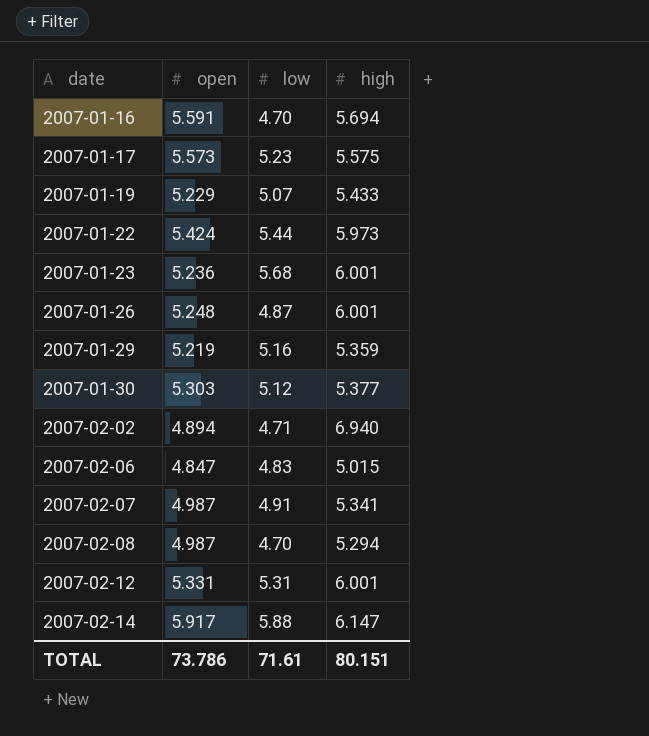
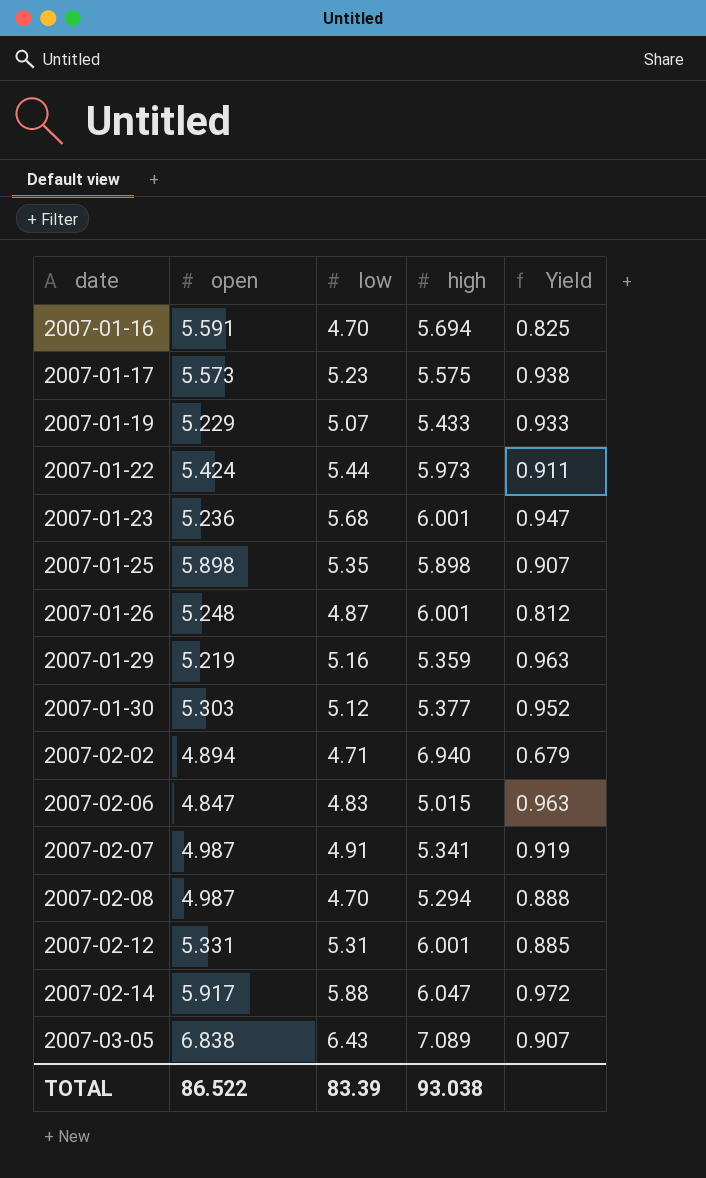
column Yield | formula: none -> [low] / [high]
row 2007-01-25: none -> 5.898 | 5.35 | 5.898 | 0.907
2007-02-14 | high: 6.147 -> 6.047
row 2007-03-05: none -> 6.838 | 6.43 | 7.089 | 0.907
TOTAL | open: 73.786 -> 86.522
TOTAL | low: 71.61 -> 83.39
TOTAL | high: 80.151 -> 93.038

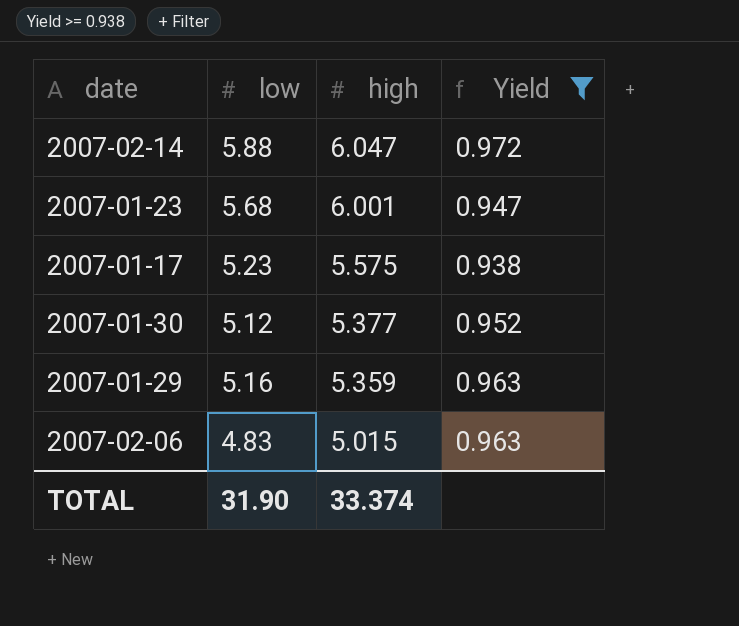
filter: none -> Yield >= 0.938
row order: date ascending -> high descending
column open | position: 2 -> none
TOTAL | low: 83.39 -> 31.90
TOTAL | high: 93.038 -> 33.374

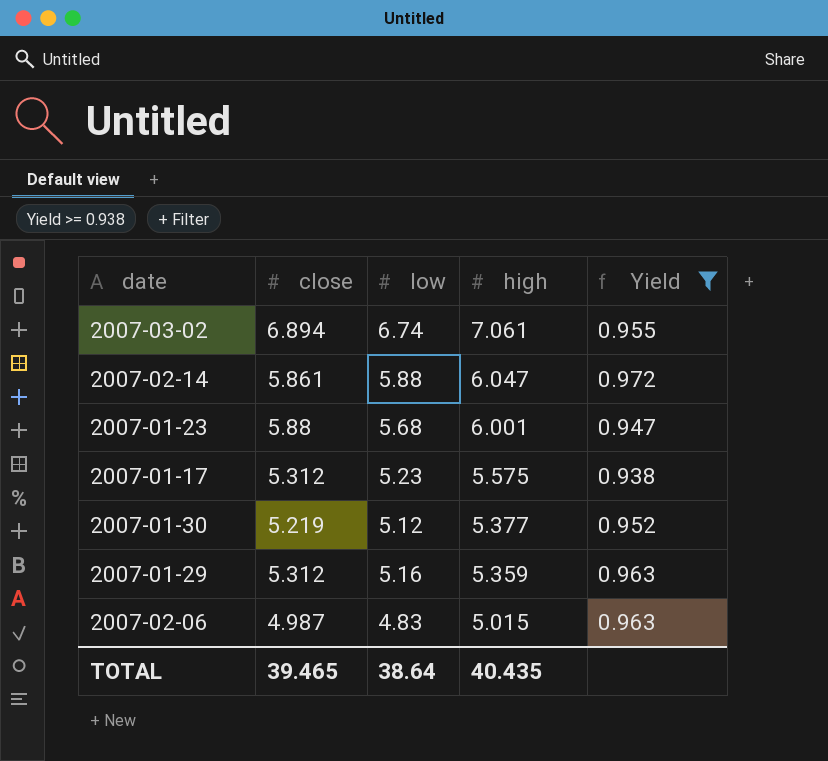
column close | position: none -> 2
row 2007-03-02: none -> 6.894 | 6.74 | 7.061 | 0.955
TOTAL | low: 31.90 -> 38.64
TOTAL | high: 33.374 -> 40.435

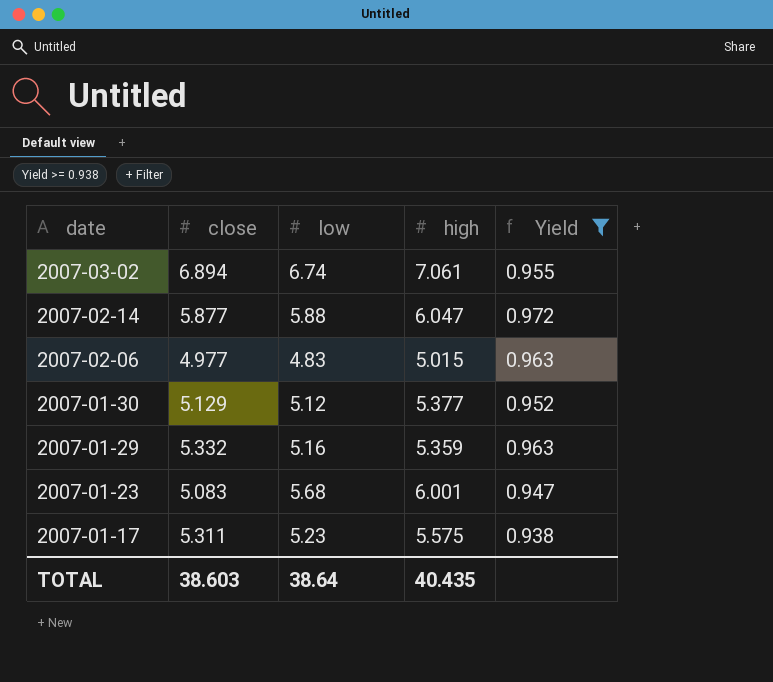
row order: high descending -> date descending
2007-02-14 | close: 5.861 -> 5.877
2007-02-06 | close: 4.987 -> 4.977
2007-01-30 | close: 5.219 -> 5.129
2007-01-29 | close: 5.312 -> 5.332
2007-01-23 | close: 5.88 -> 5.083
2007-01-17 | close: 5.312 -> 5.311
TOTAL | close: 39.465 -> 38.603

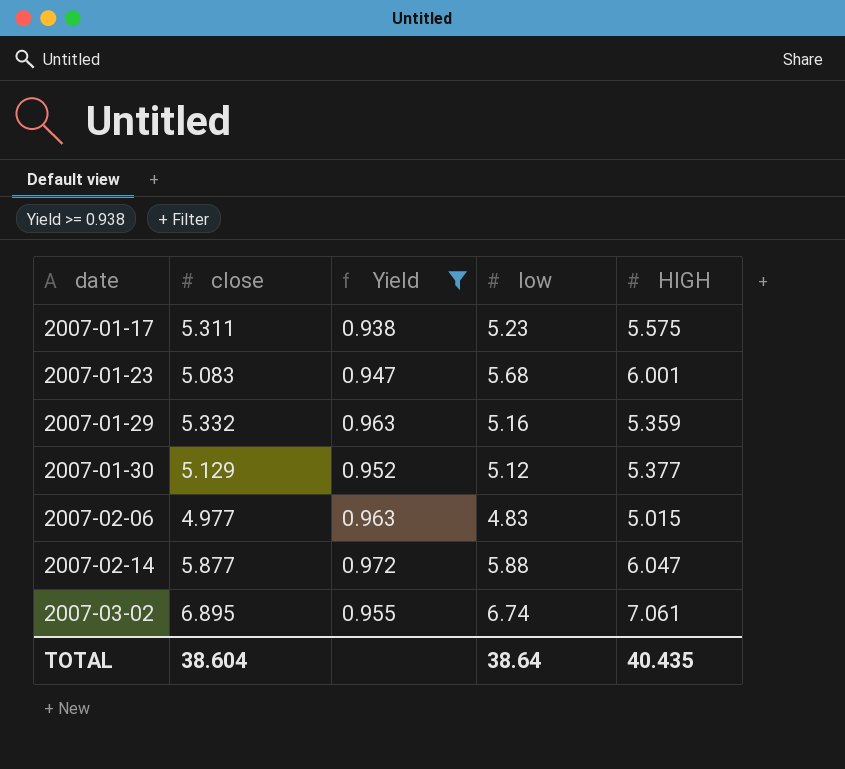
row order: date descending -> date ascending
column Yield | position: 5 -> 3
column name: high -> HIGH
2007-03-02 | close: 6.894 -> 6.895
TOTAL | close: 38.603 -> 38.604

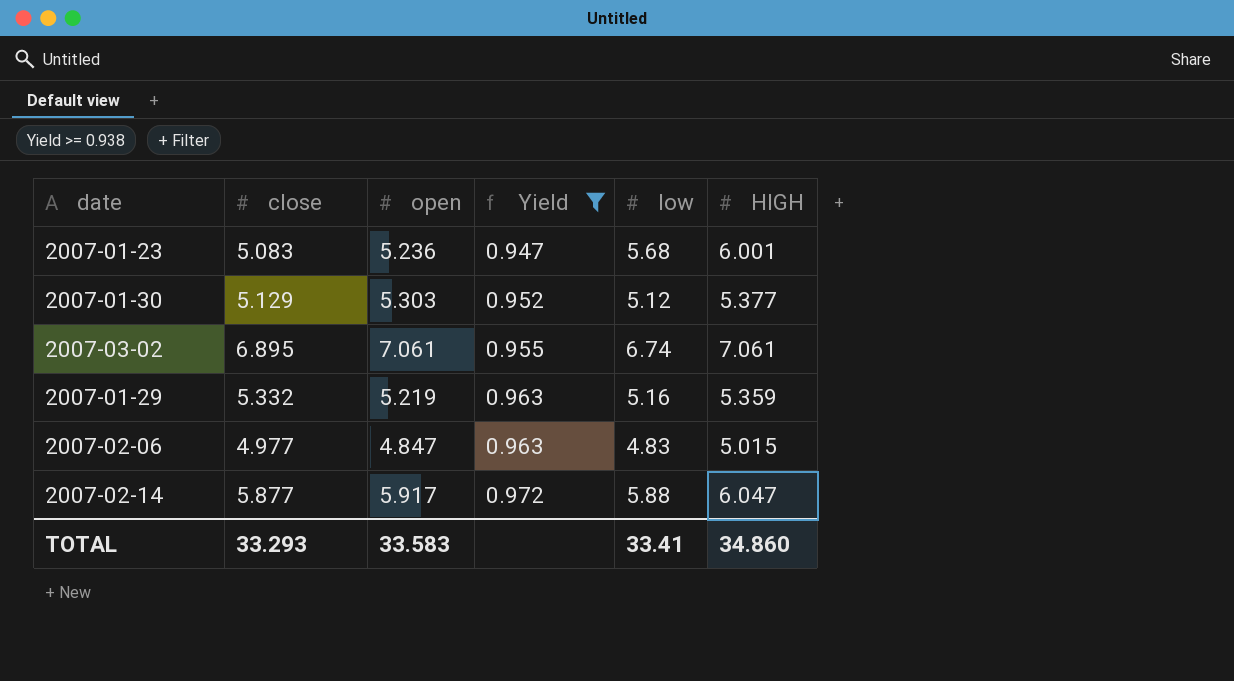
row order: date ascending -> Yield ascending
column open | position: none -> 3
row 2007-01-17: 5.311 | 0.938 | 5.23 | 5.575 -> none
TOTAL | close: 38.604 -> 33.293
TOTAL | low: 38.64 -> 33.41
TOTAL | HIGH: 40.435 -> 34.860

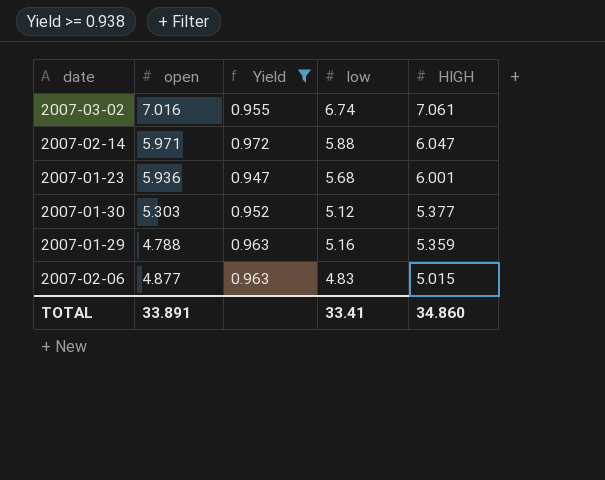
row order: Yield ascending -> HIGH descending
column close | position: 2 -> none
2007-03-02 | open: 7.061 -> 7.016
2007-02-14 | open: 5.917 -> 5.971
2007-01-23 | open: 5.236 -> 5.936
2007-01-29 | open: 5.219 -> 4.788
2007-02-06 | open: 4.847 -> 4.877
TOTAL | open: 33.583 -> 33.891

